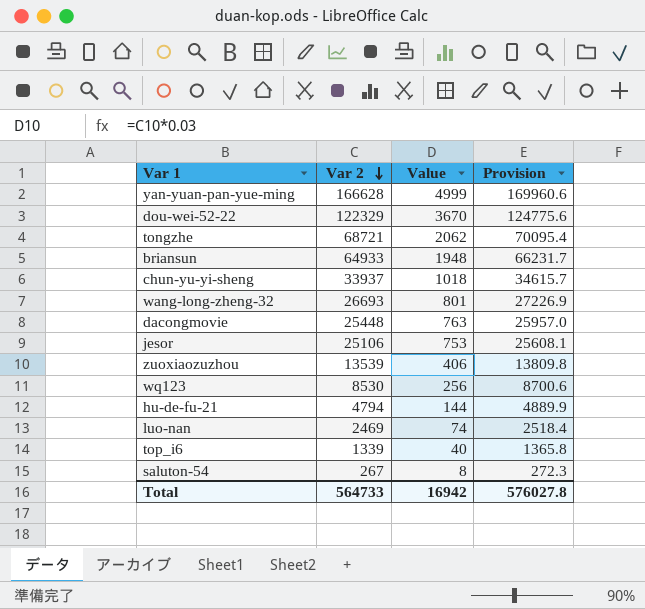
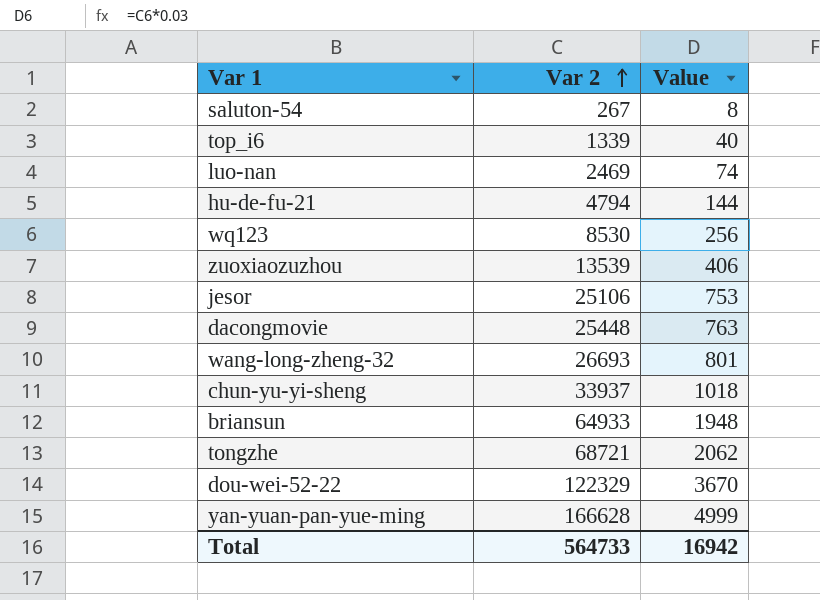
row order: Var 2 descending -> Var 2 ascending
column Provision | formula: [Var 2] * 1.02 -> none

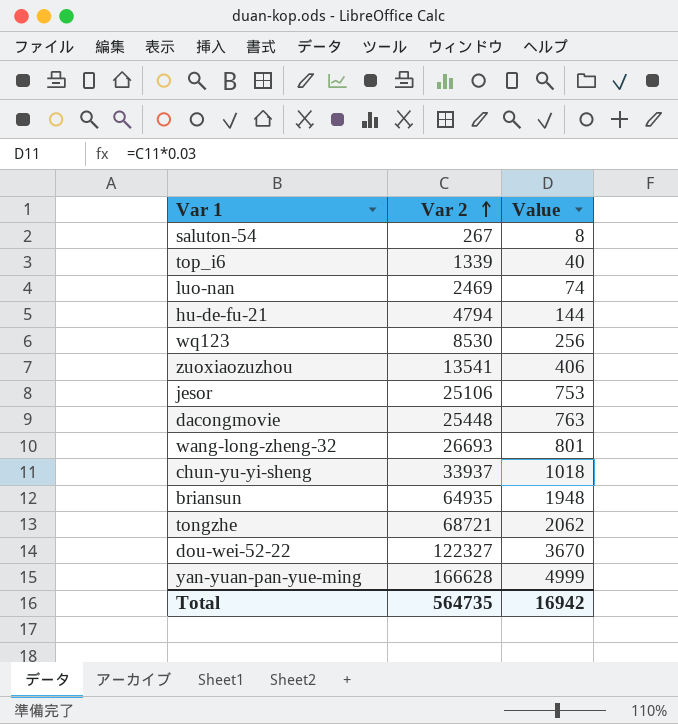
zuoxiaozuzhou | Var 2: 13539 -> 13541
briansun | Var 2: 64933 -> 64935
dou-wei-52-22 | Var 2: 122329 -> 122327
Total | Var 2: 564733 -> 564735

